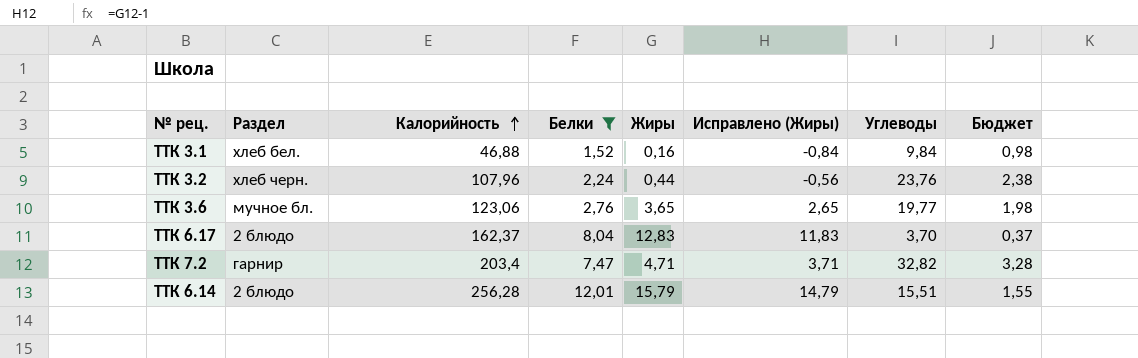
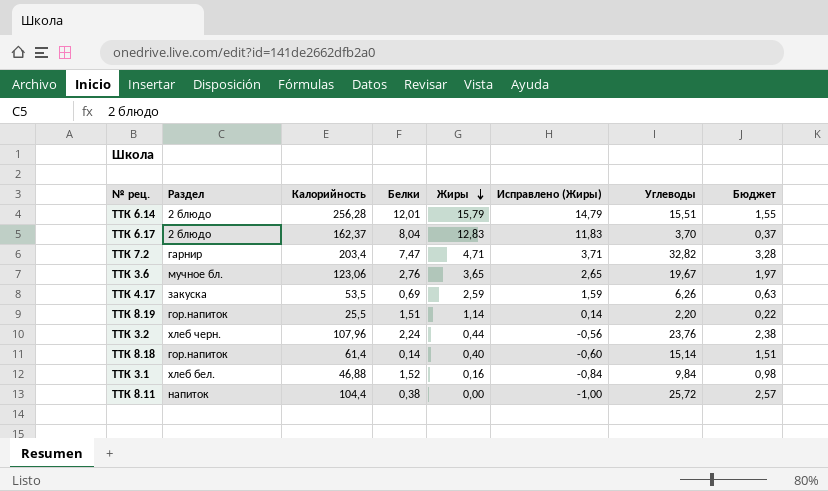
filter: Белки >= 1,52 -> none
row order: Калорийность ascending -> Жиры descending
ТТК 3.6 | Углеводы: 19,77 -> 19,67
ТТК 3.6 | Бюджет: 1,98 -> 1,97

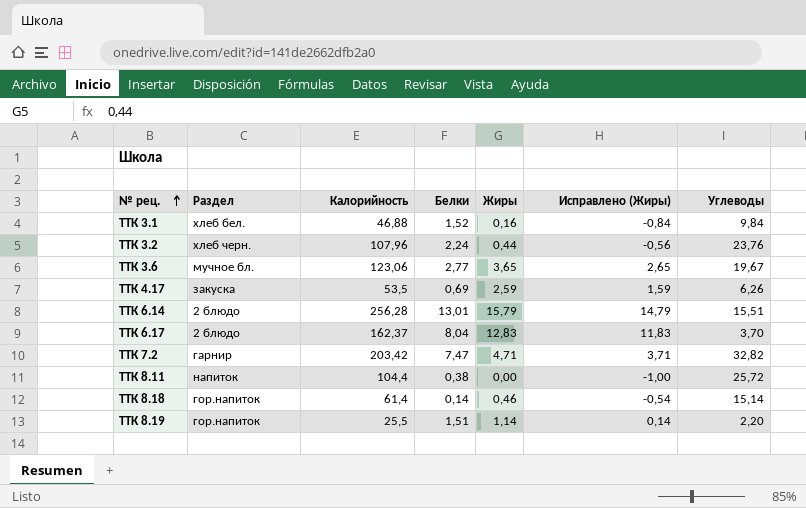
row order: Жиры descending -> № рец. ascending
column Бюджет | formula: [Углеводы] * 0,1 -> none
ТТК 3.6 | Белки: 2,76 -> 2,77
ТТК 6.14 | Белки: 12,01 -> 13,01
ТТК 7.2 | Калорийность: 203,4 -> 203,42
ТТК 8.18 | Жиры: 0,40 -> 0,46
ТТК 8.18 | Исправлено (Жиры): -0,60 -> -0,54

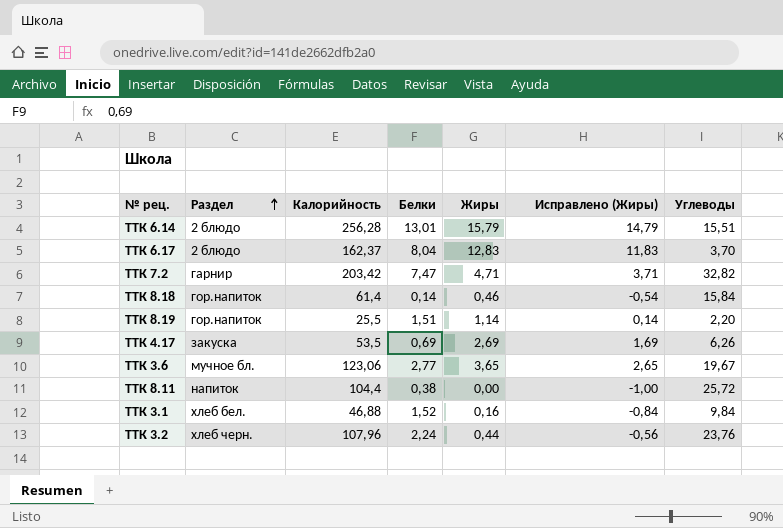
row order: № рец. ascending -> Раздел ascending
ТТК 8.18 | Углеводы: 15,14 -> 15,84
ТТК 4.17 | Жиры: 2,59 -> 2,69
ТТК 4.17 | Исправлено (Жиры): 1,59 -> 1,69

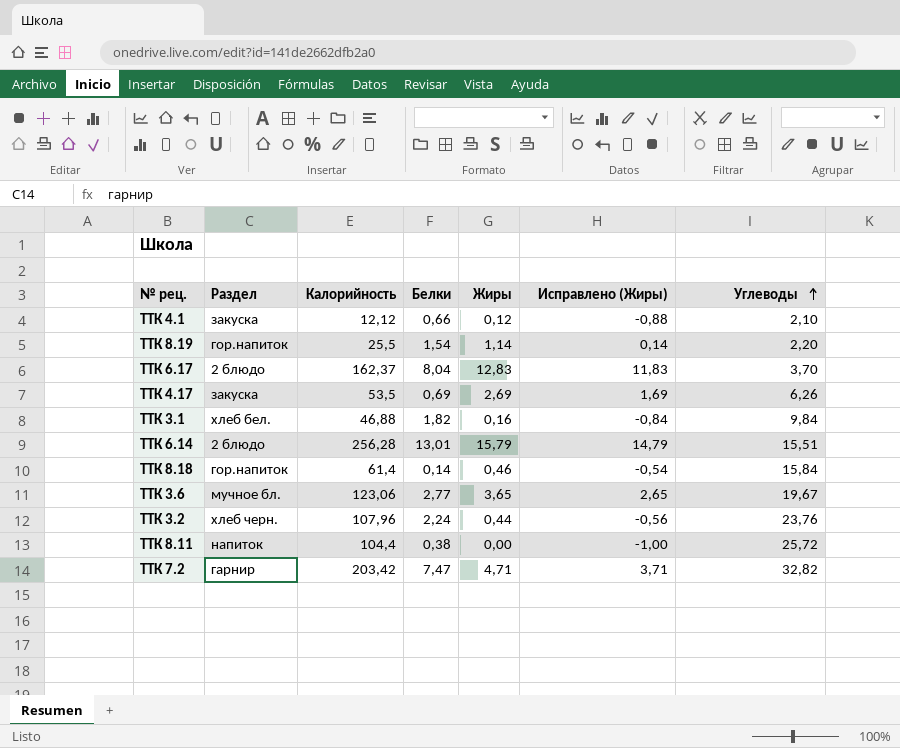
row order: Раздел ascending -> Углеводы ascending
row ТТК 4.1: none -> закуска | 12,12 | 0,66 | 0,12 | -0,88 | 2,10
ТТК 8.19 | Белки: 1,51 -> 1,54
ТТК 3.1 | Белки: 1,52 -> 1,82

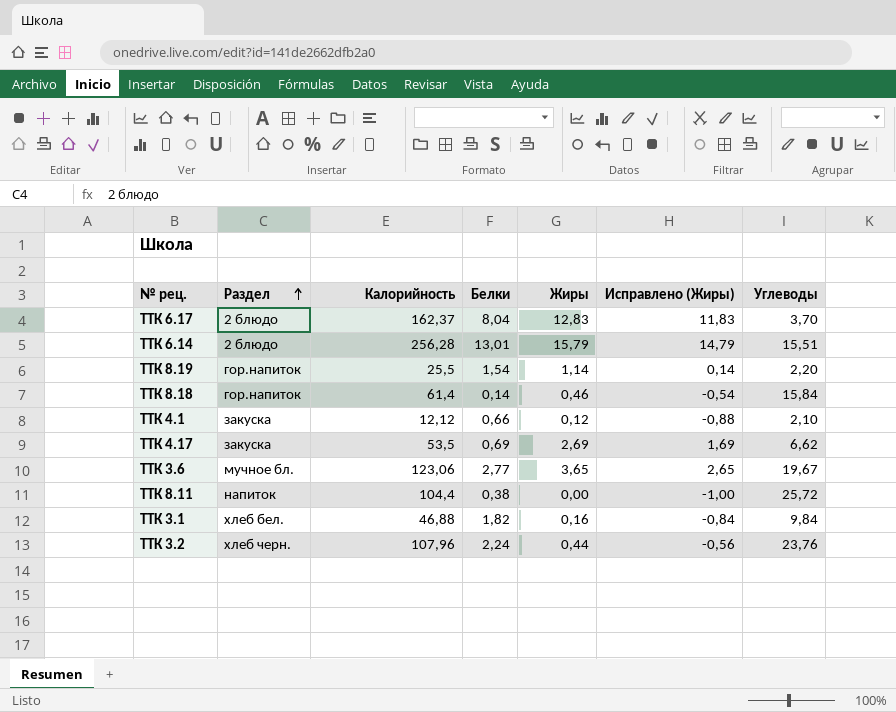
row order: Углеводы ascending -> Раздел ascending
row ТТК 7.2: гарнир | 203,42 | 7,47 | 4,71 | 3,71 | 32,82 -> none
ТТК 4.17 | Углеводы: 6,26 -> 6,62

